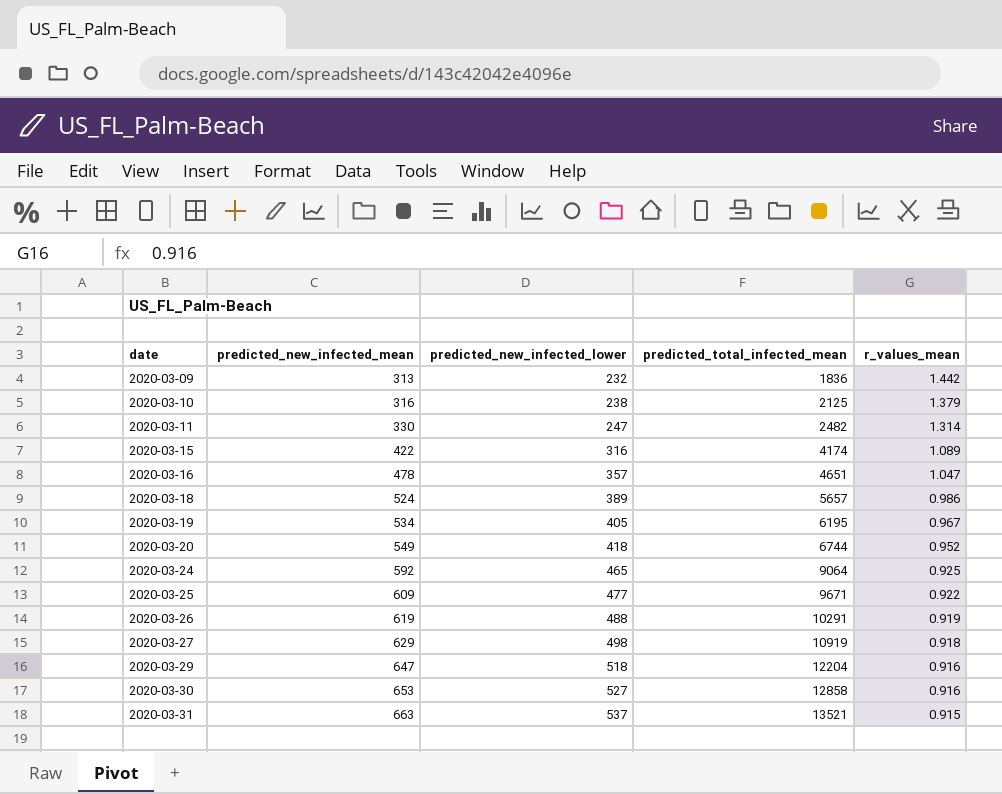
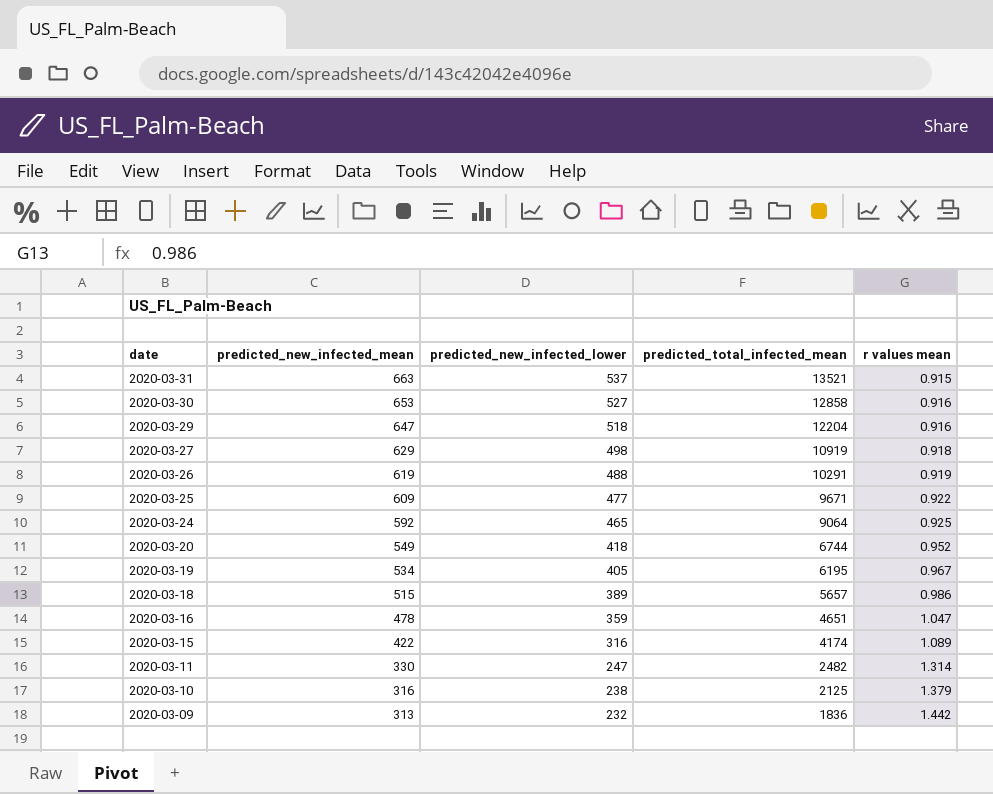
row order: date ascending -> date descending
column name: r_values_mean -> r values mean
2020-03-18 | predicted_new_infected_mean: 524 -> 515
2020-03-16 | predicted_new_infected_lower: 357 -> 359

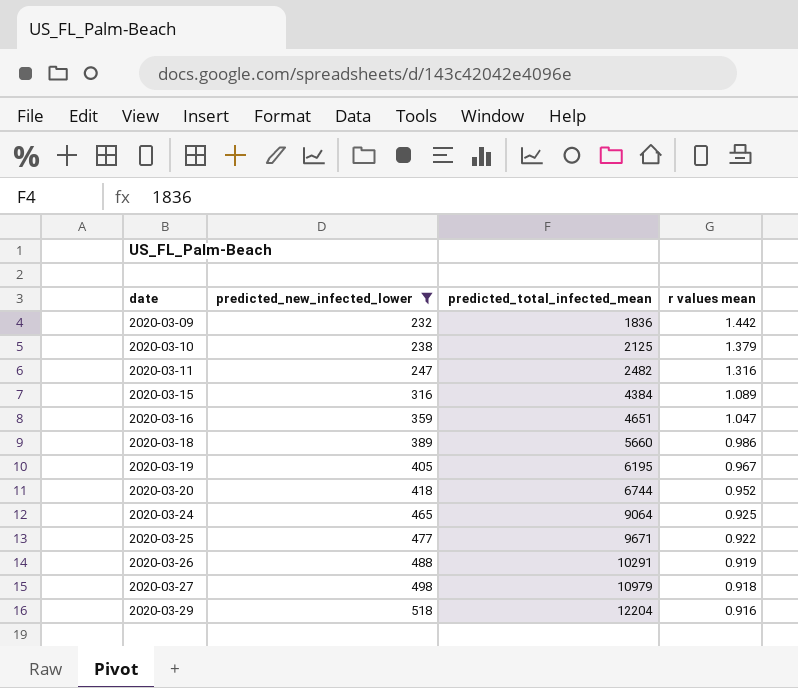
filter: none -> predicted_new_infected_lower <= 518
row order: date descending -> date ascending
column predicted_new_infected_mean | position: 2 -> none
2020-03-11 | r values mean: 1.314 -> 1.316
2020-03-15 | predicted_total_infected_mean: 4174 -> 4384
2020-03-18 | predicted_total_infected_mean: 5657 -> 5660
2020-03-27 | predicted_total_infected_mean: 10919 -> 10979

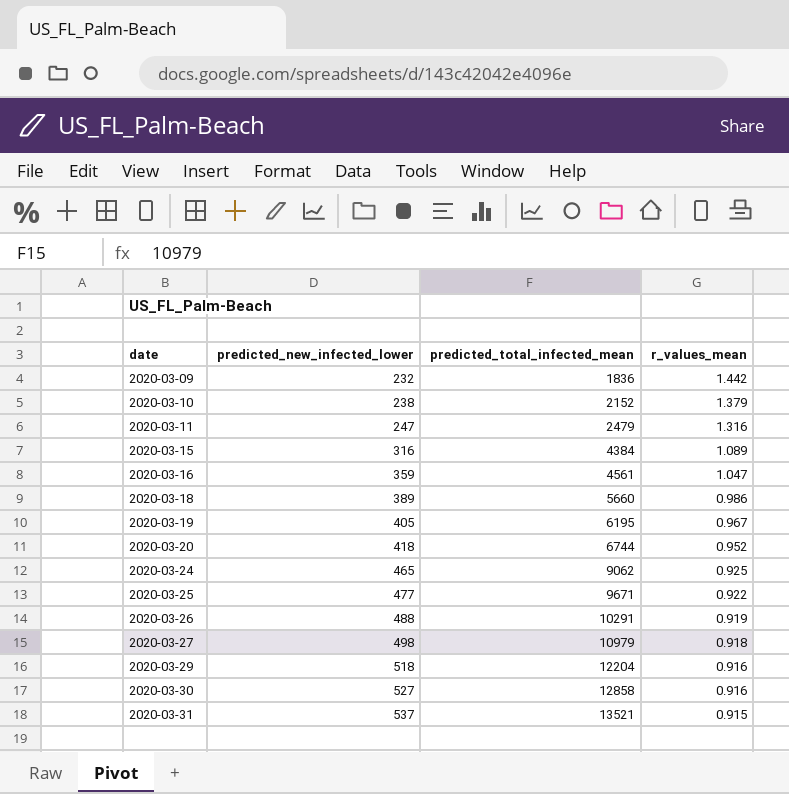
filter: predicted_new_infected_lower <= 518 -> none
column name: r values mean -> r_values_mean
2020-03-10 | predicted_total_infected_mean: 2125 -> 2152
2020-03-11 | predicted_total_infected_mean: 2482 -> 2479
2020-03-16 | predicted_total_infected_mean: 4651 -> 4561
2020-03-24 | predicted_total_infected_mean: 9064 -> 9062

